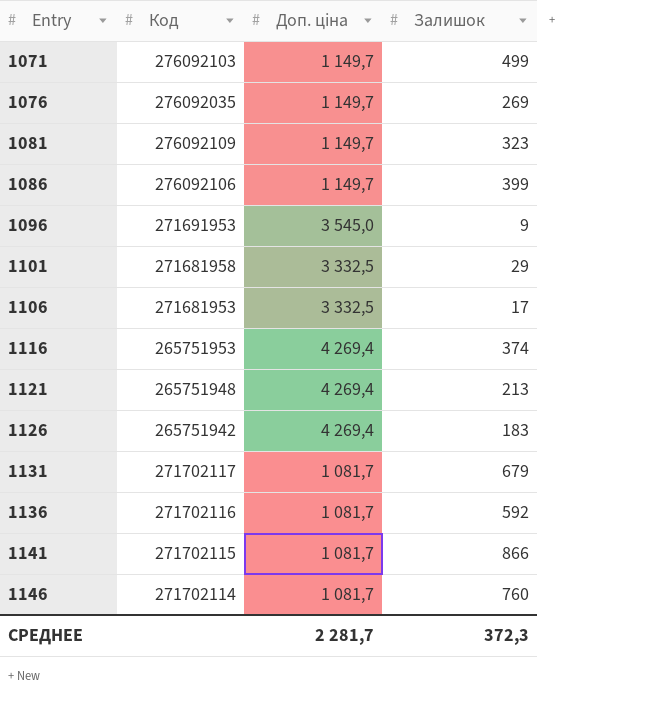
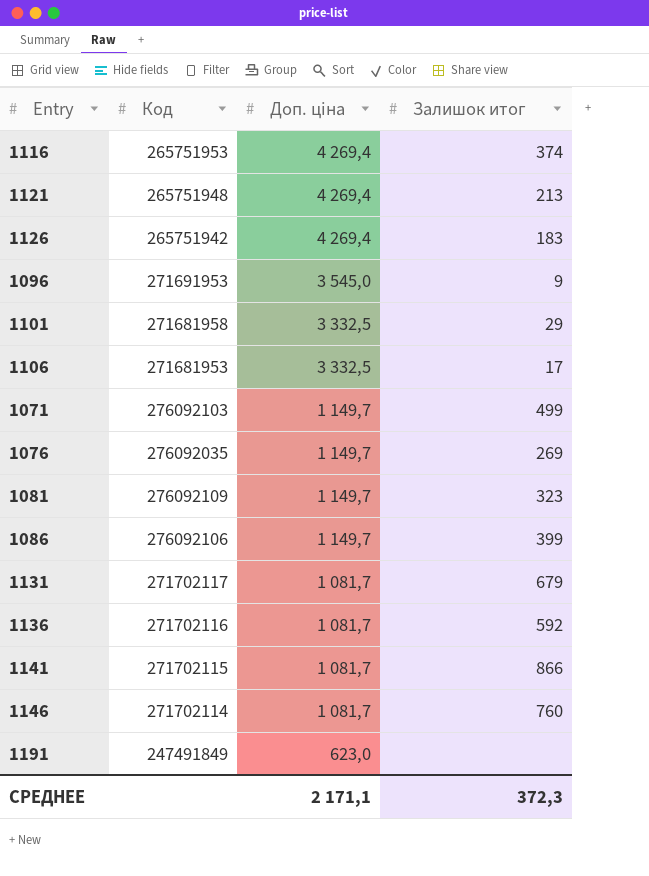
row order: Entry ascending -> Доп. ціна descending
column name: Залишок -> Залишок итог
row 1191: none -> 247491849 | 623,0 | none
СРЕДНЕЕ | Доп. ціна: 2 281,7 -> 2 171,1

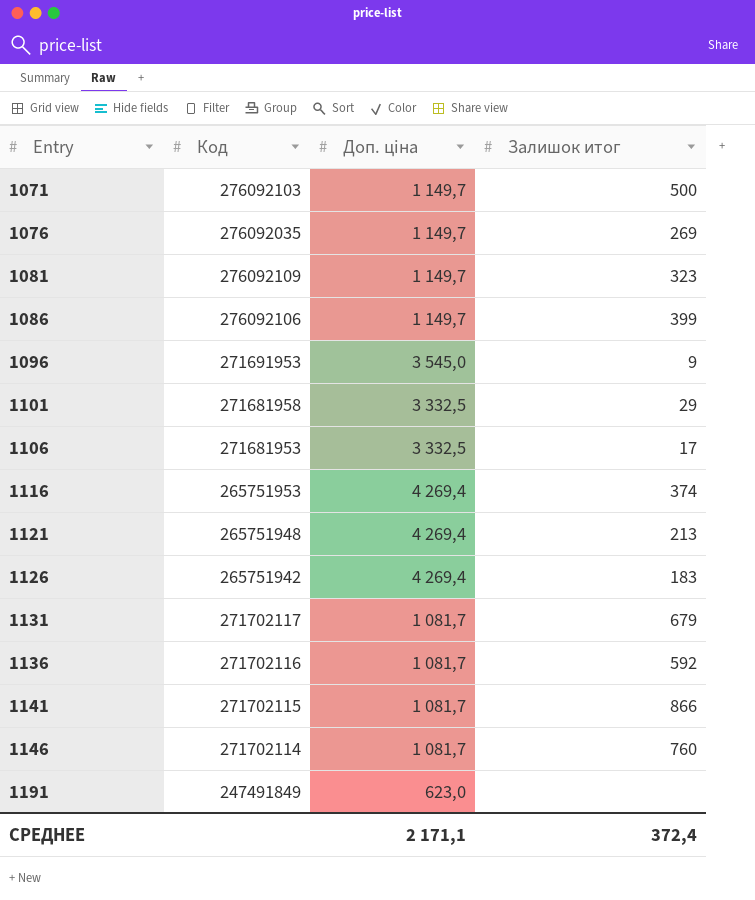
row order: Доп. ціна descending -> Entry ascending
1071 | Залишок итог: 499 -> 500
СРЕДНЕЕ | Залишок итог: 372,3 -> 372,4

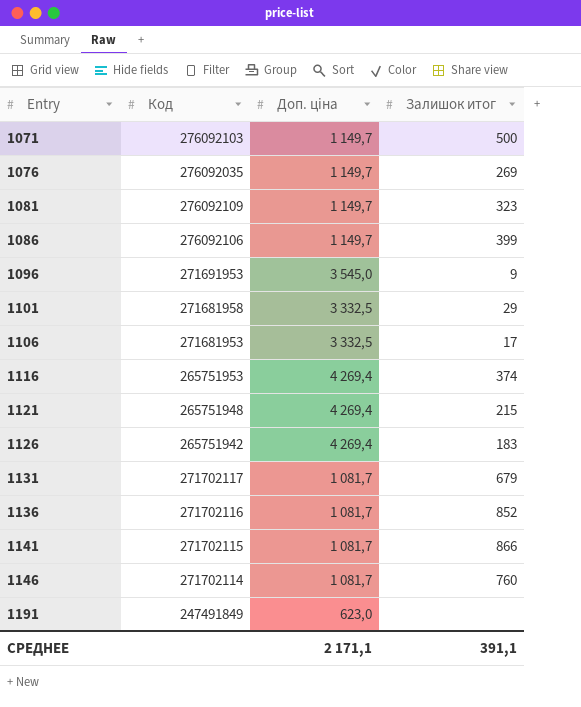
1121 | Залишок итог: 213 -> 215
1136 | Залишок итог: 592 -> 852
СРЕДНЕЕ | Залишок итог: 372,4 -> 391,1

